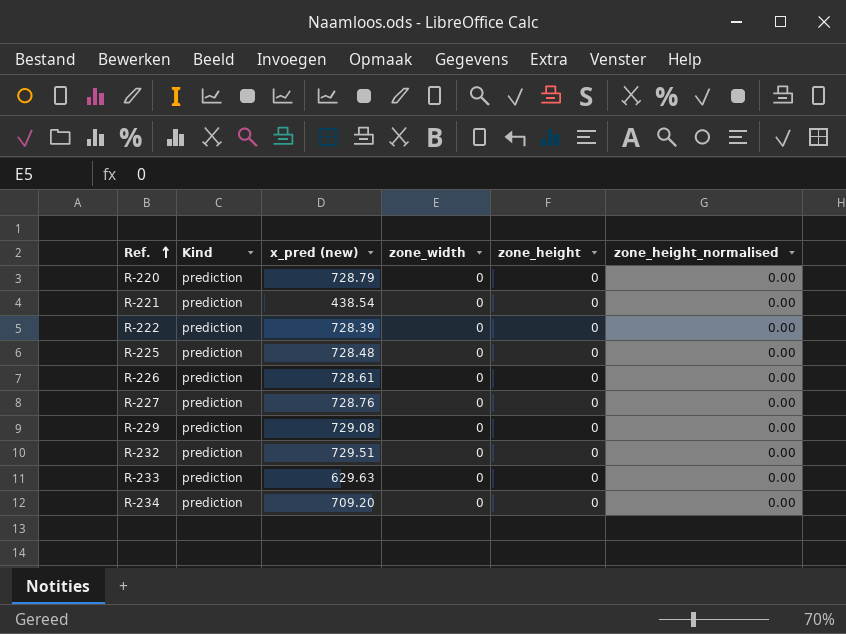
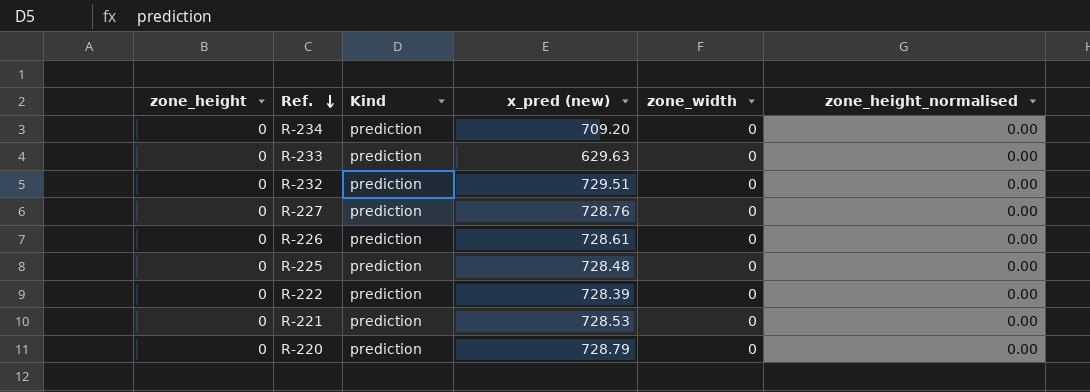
row order: Ref. ascending -> Ref. descending
column zone_height | position: 5 -> 1
row R-229: prediction | 729.08 | 0 | 0 | 0.00 -> none
R-221 | x_pred (new): 438.54 -> 728.53

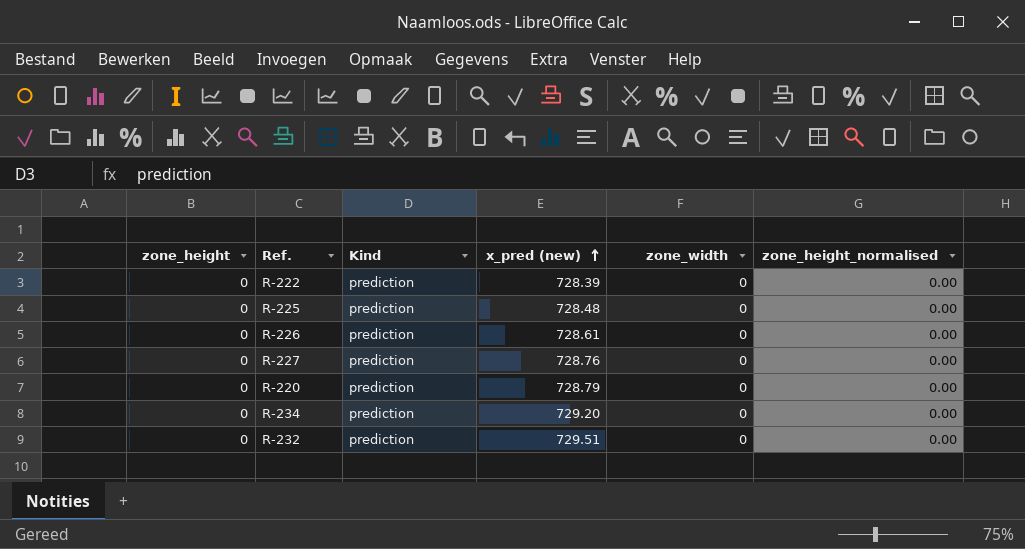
row order: Ref. descending -> x_pred (new) ascending
row R-233: 0 | prediction | 629.63 | 0 | 0.00 -> none
row R-221: 0 | prediction | 728.53 | 0 | 0.00 -> none
R-234 | x_pred (new): 709.20 -> 729.20

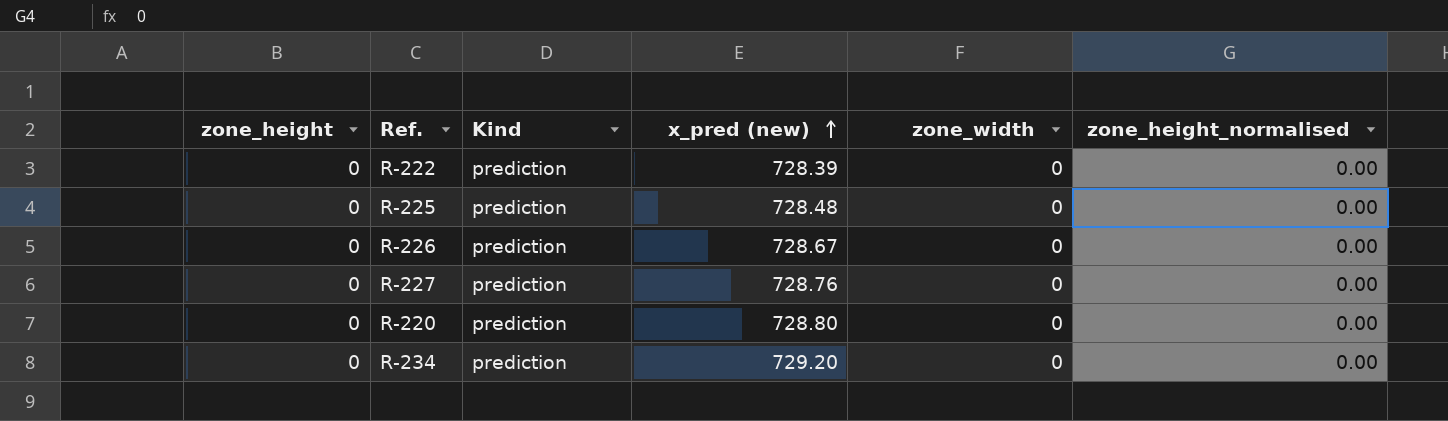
row R-232: 0 | prediction | 729.51 | 0 | 0.00 -> none
R-226 | x_pred (new): 728.61 -> 728.67
R-220 | x_pred (new): 728.79 -> 728.80

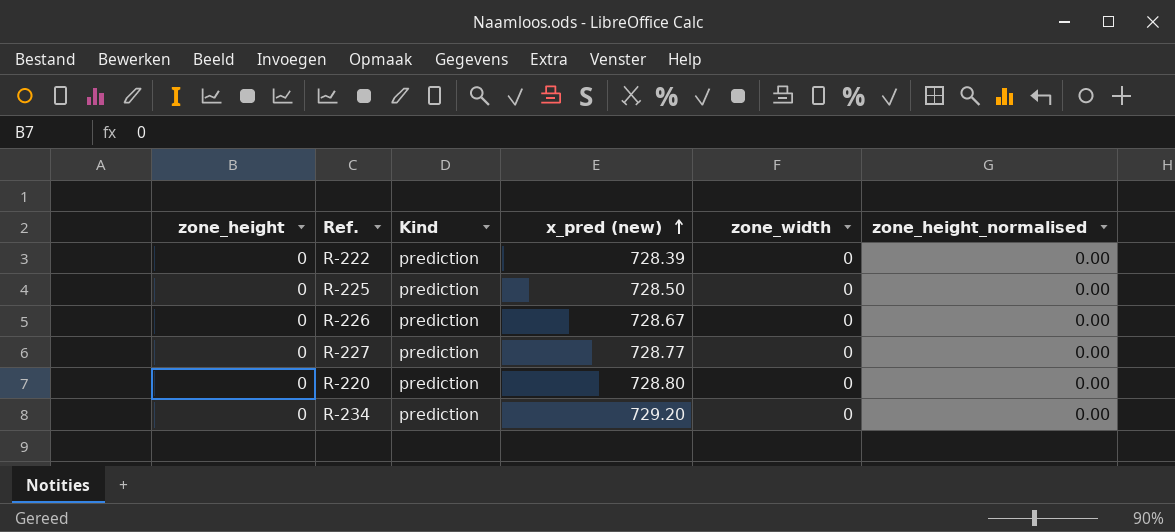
R-225 | x_pred (new): 728.48 -> 728.50
R-227 | x_pred (new): 728.76 -> 728.77

